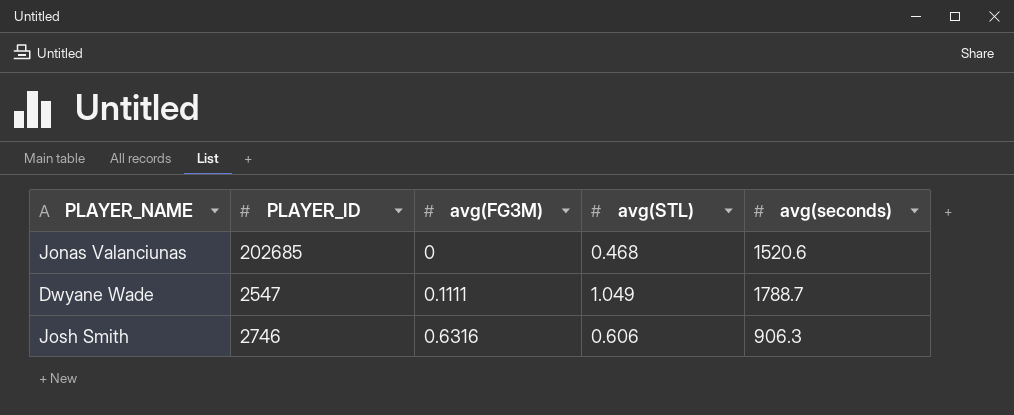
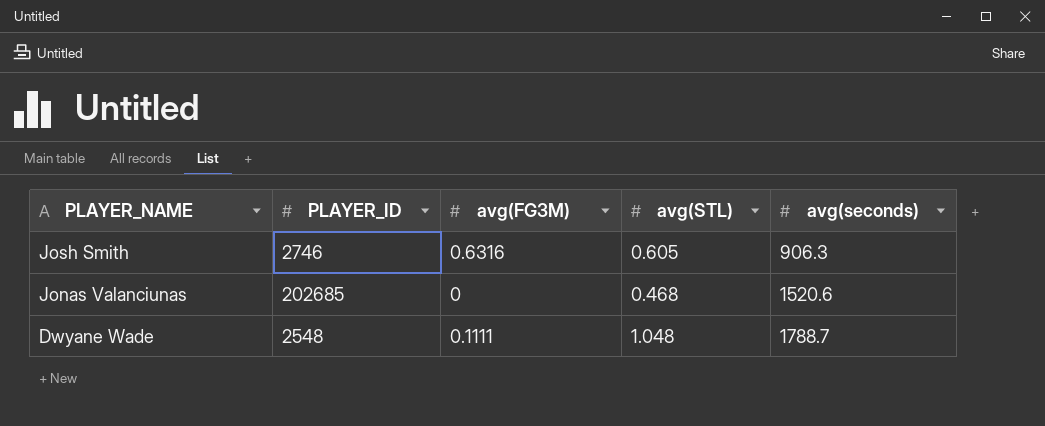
row order: avg(FG3M) ascending -> PLAYER_NAME descending
Josh Smith | avg(STL): 0.606 -> 0.605
Dwyane Wade | PLAYER_ID: 2547 -> 2548
Dwyane Wade | avg(STL): 1.049 -> 1.048

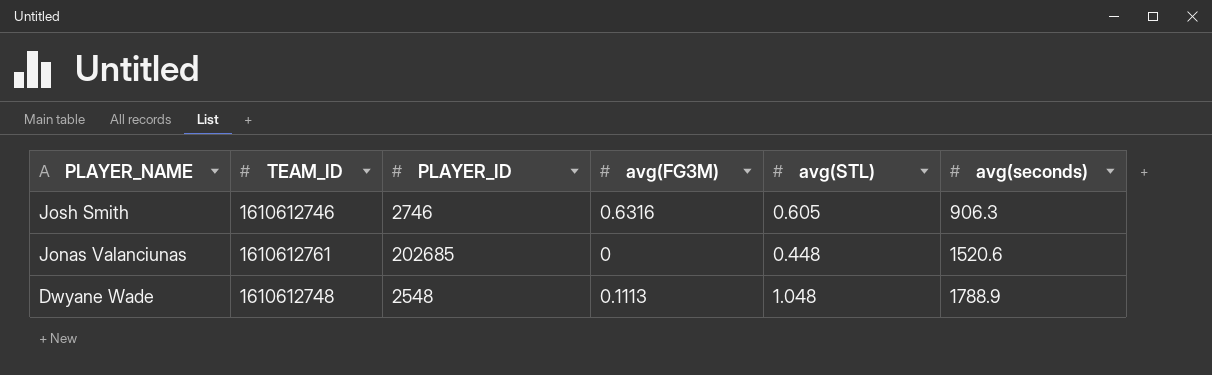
column TEAM_ID | position: none -> 2
Jonas Valanciunas | avg(STL): 0.468 -> 0.448
Dwyane Wade | avg(FG3M): 0.1111 -> 0.1113
Dwyane Wade | avg(seconds): 1788.7 -> 1788.9

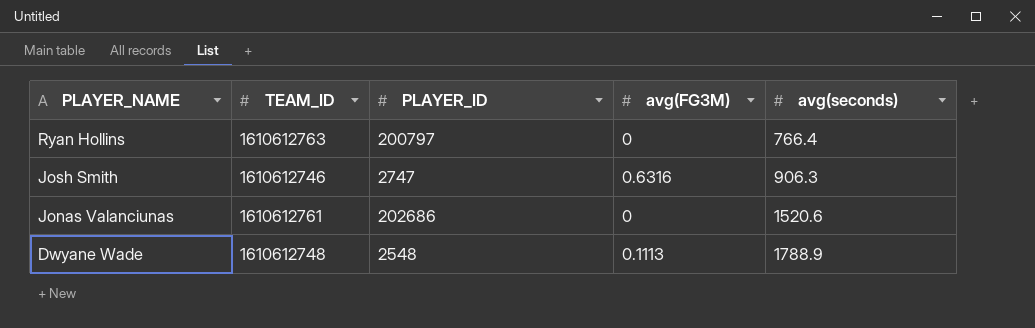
column avg(STL) | position: 5 -> none
row Ryan Hollins: none -> 1610612763 | 200797 | 0 | 766.4
Josh Smith | PLAYER_ID: 2746 -> 2747
Jonas Valanciunas | PLAYER_ID: 202685 -> 202686

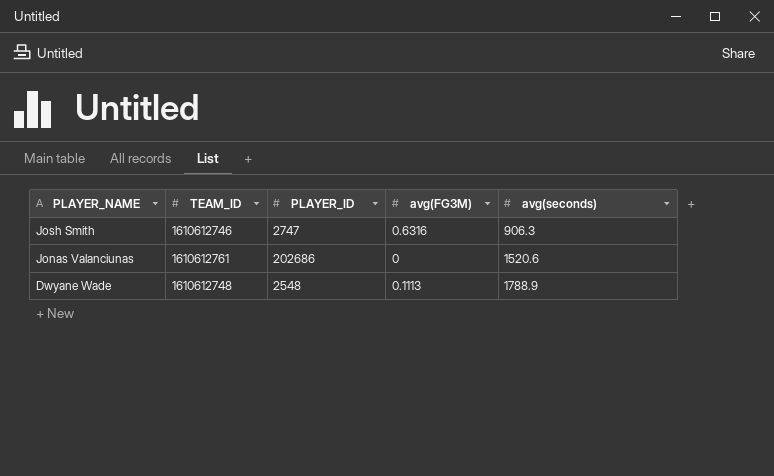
row Ryan Hollins: 1610612763 | 200797 | 0 | 766.4 -> none

